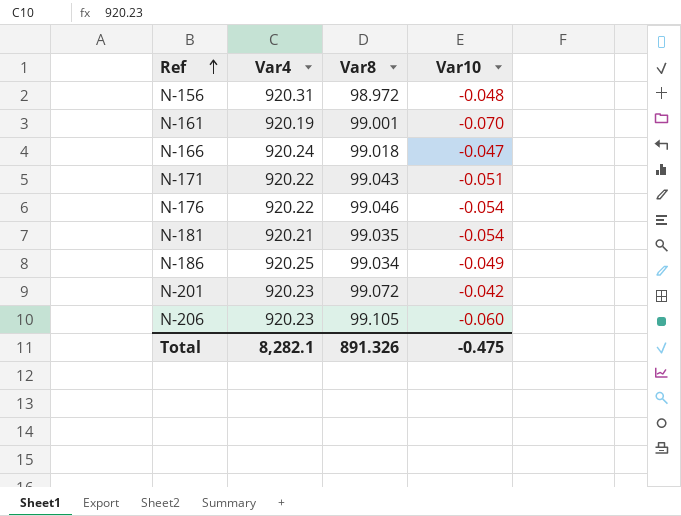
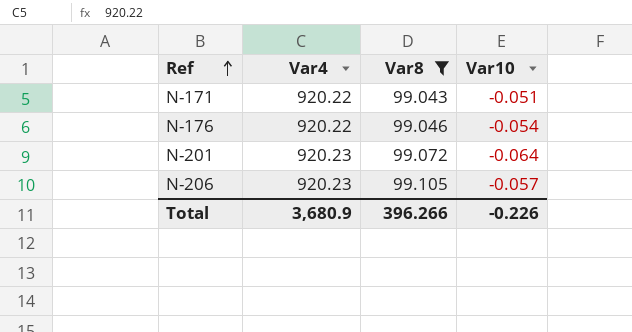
filter: none -> Var8 >= 99.043
N-201 | Var10: -0.042 -> -0.064
N-206 | Var10: -0.060 -> -0.057
Total | Var4: 8,282.1 -> 3,680.9
Total | Var8: 891.326 -> 396.266
Total | Var10: -0.475 -> -0.226

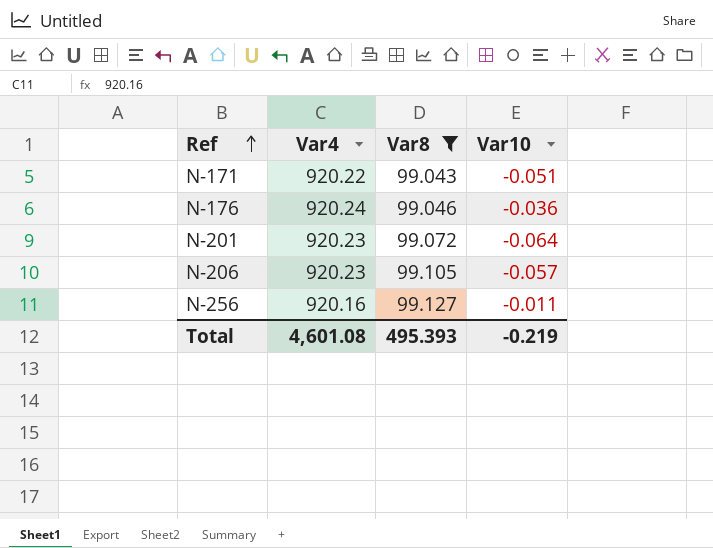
N-176 | Var4: 920.22 -> 920.24
N-176 | Var10: -0.054 -> -0.036
row N-256: none -> 920.16 | 99.127 | -0.011
Total | Var4: 3,680.9 -> 4,601.08
Total | Var8: 396.266 -> 495.393
Total | Var10: -0.226 -> -0.219

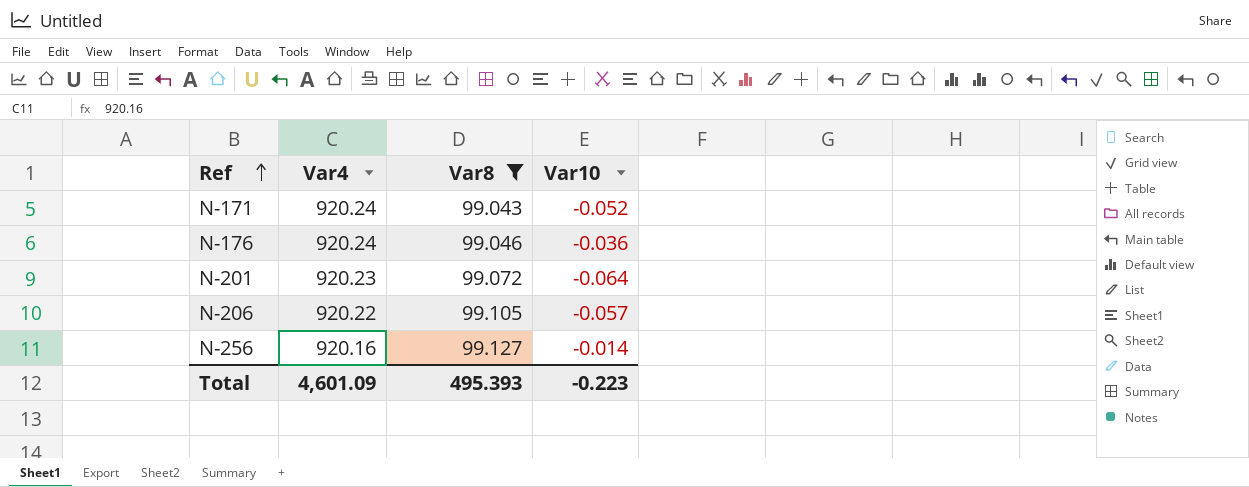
N-171 | Var4: 920.22 -> 920.24
N-171 | Var10: -0.051 -> -0.052
N-206 | Var4: 920.23 -> 920.22
N-256 | Var10: -0.011 -> -0.014
Total | Var4: 4,601.08 -> 4,601.09
Total | Var10: -0.219 -> -0.223

